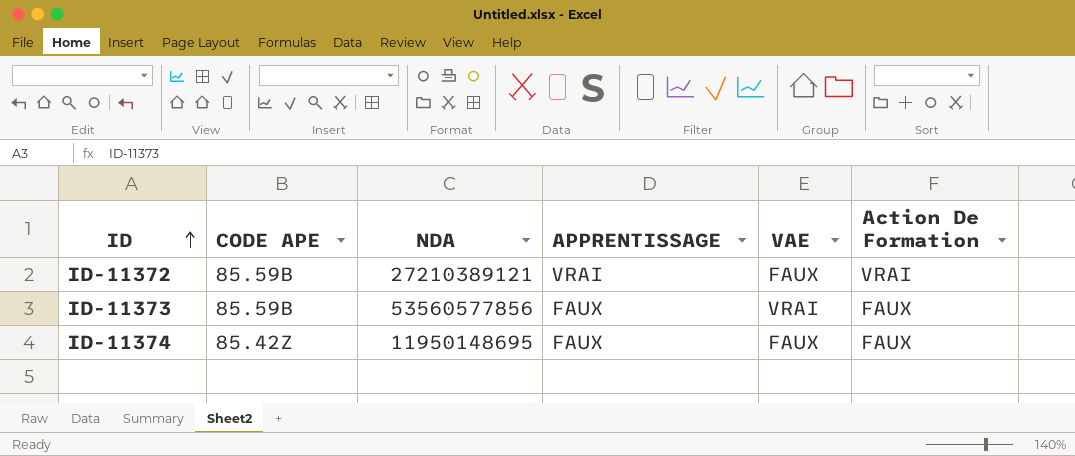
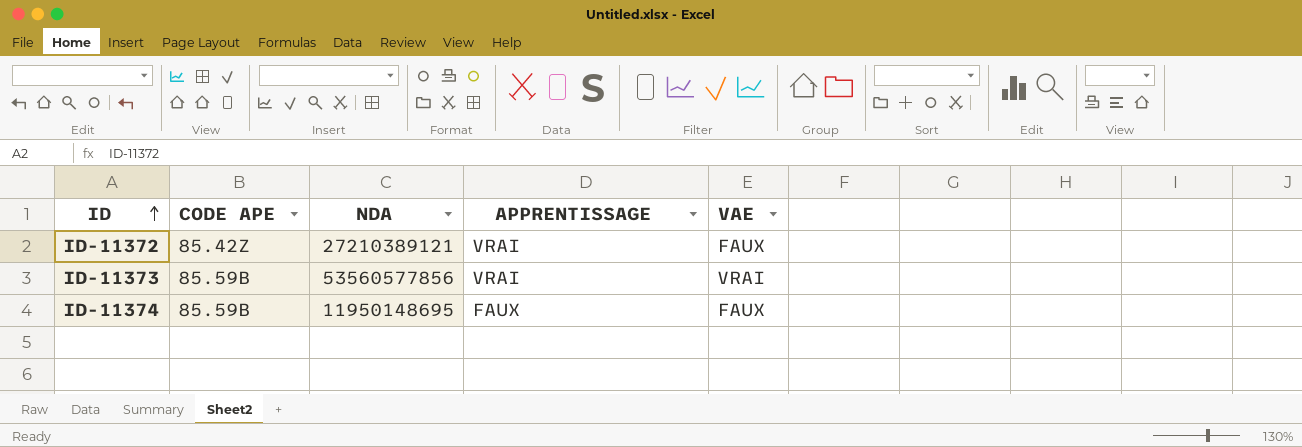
column Action De Formation | position: 6 -> none
ID-11372 | CODE APE: 85.59B -> 85.42Z
ID-11373 | APPRENTISSAGE: FAUX -> VRAI
ID-11374 | CODE APE: 85.42Z -> 85.59B

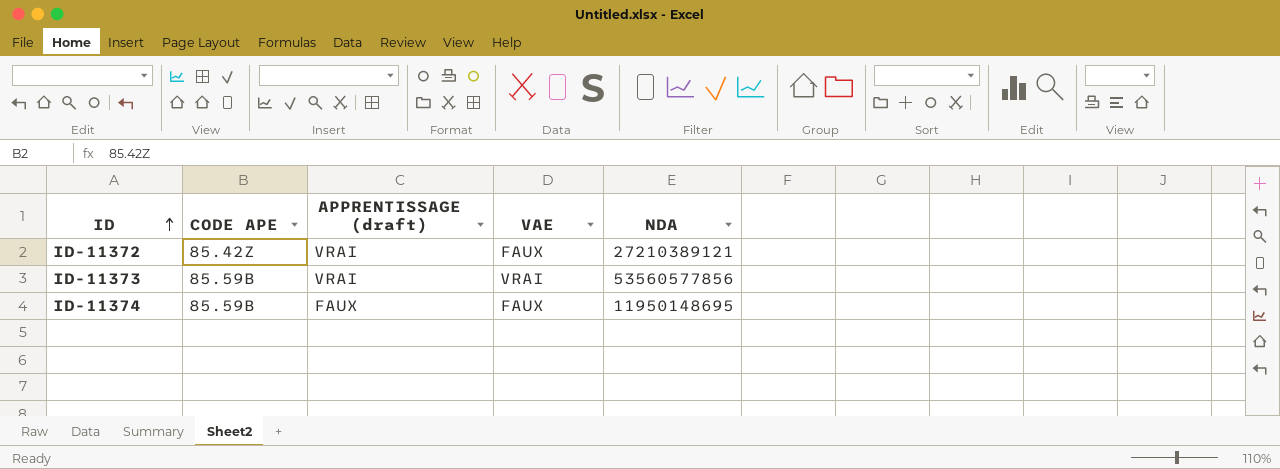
column name: APPRENTISSAGE -> APPRENTISSAGE (draft)
column NDA | position: 3 -> 5

